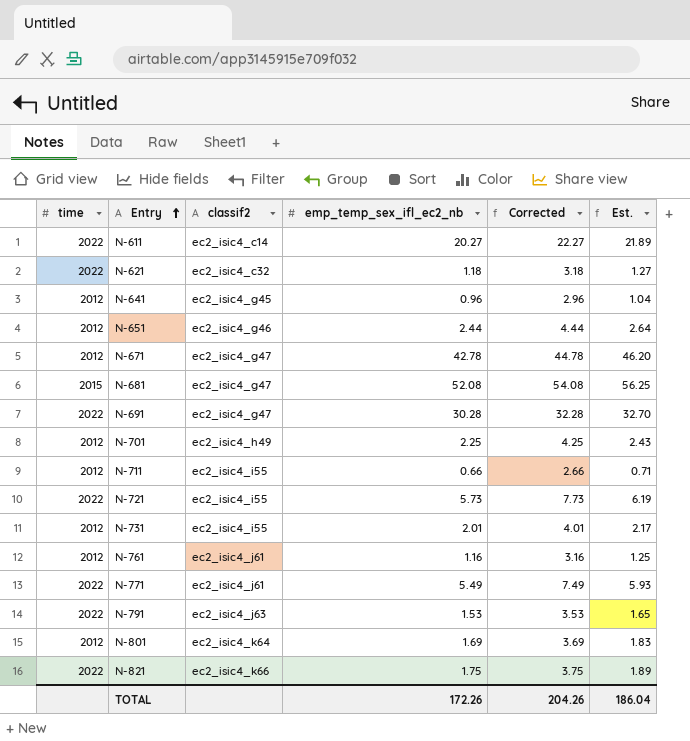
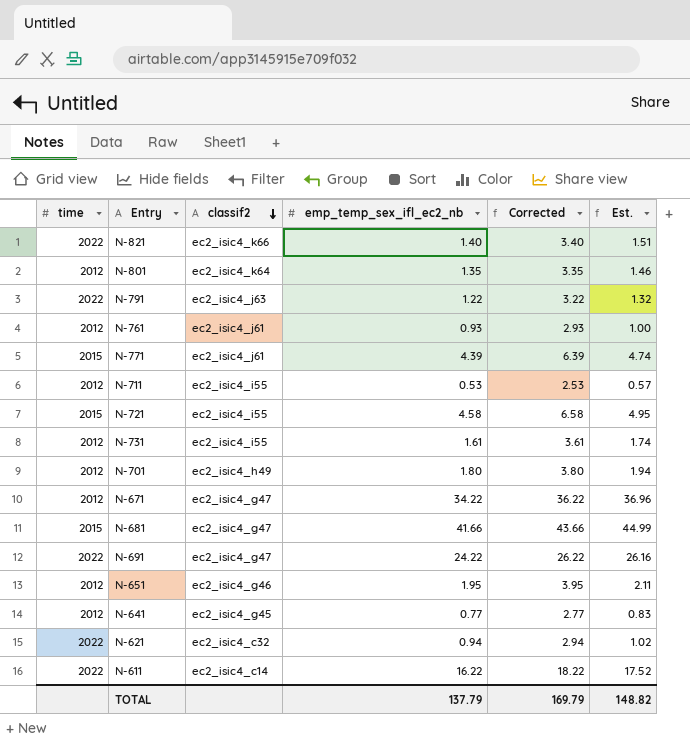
row order: Entry ascending -> classif2 descending
N-821 | emp_temp_sex_ifl_ec2_nb: 1.75 -> 1.40
N-821 | Corrected: 3.75 -> 3.40
N-821 | Est.: 1.89 -> 1.51
N-801 | emp_temp_sex_ifl_ec2_nb: 1.69 -> 1.35
N-801 | Corrected: 3.69 -> 3.35
N-801 | Est.: 1.83 -> 1.46
N-791 | emp_temp_sex_ifl_ec2_nb: 1.53 -> 1.22
N-791 | Corrected: 3.53 -> 3.22
N-791 | Est.: 1.65 -> 1.32
N-761 | emp_temp_sex_ifl_ec2_nb: 1.16 -> 0.93
N-761 | Corrected: 3.16 -> 2.93
N-761 | Est.: 1.25 -> 1.00
N-771 | time: 2022 -> 2015
N-771 | emp_temp_sex_ifl_ec2_nb: 5.49 -> 4.39
N-771 | Corrected: 7.49 -> 6.39
N-771 | Est.: 5.93 -> 4.74
N-711 | emp_temp_sex_ifl_ec2_nb: 0.66 -> 0.53
N-711 | Corrected: 2.66 -> 2.53
N-711 | Est.: 0.71 -> 0.57
N-721 | time: 2022 -> 2015
N-721 | emp_temp_sex_ifl_ec2_nb: 5.73 -> 4.58
N-721 | Corrected: 7.73 -> 6.58
N-721 | Est.: 6.19 -> 4.95
N-731 | emp_temp_sex_ifl_ec2_nb: 2.01 -> 1.61
N-731 | Corrected: 4.01 -> 3.61
N-731 | Est.: 2.17 -> 1.74
N-701 | emp_temp_sex_ifl_ec2_nb: 2.25 -> 1.80
N-701 | Corrected: 4.25 -> 3.80
N-701 | Est.: 2.43 -> 1.94
N-671 | emp_temp_sex_ifl_ec2_nb: 42.78 -> 34.22
N-671 | Corrected: 44.78 -> 36.22
N-671 | Est.: 46.20 -> 36.96
N-681 | emp_temp_sex_ifl_ec2_nb: 52.08 -> 41.66
N-681 | Corrected: 54.08 -> 43.66
N-681 | Est.: 56.25 -> 44.99
N-691 | emp_temp_sex_ifl_ec2_nb: 30.28 -> 24.22
N-691 | Corrected: 32.28 -> 26.22
N-691 | Est.: 32.70 -> 26.16
N-651 | emp_temp_sex_ifl_ec2_nb: 2.44 -> 1.95
N-651 | Corrected: 4.44 -> 3.95
N-651 | Est.: 2.64 -> 2.11
N-641 | emp_temp_sex_ifl_ec2_nb: 0.96 -> 0.77
N-641 | Corrected: 2.96 -> 2.77
N-641 | Est.: 1.04 -> 0.83
N-621 | emp_temp_sex_ifl_ec2_nb: 1.18 -> 0.94
N-621 | Corrected: 3.18 -> 2.94
N-621 | Est.: 1.27 -> 1.02
N-611 | emp_temp_sex_ifl_ec2_nb: 20.27 -> 16.22
N-611 | Corrected: 22.27 -> 18.22
N-611 | Est.: 21.89 -> 17.52
TOTAL | emp_temp_sex_ifl_ec2_nb: 172.26 -> 137.79
TOTAL | Corrected: 204.26 -> 169.79
TOTAL | Est.: 186.04 -> 148.82

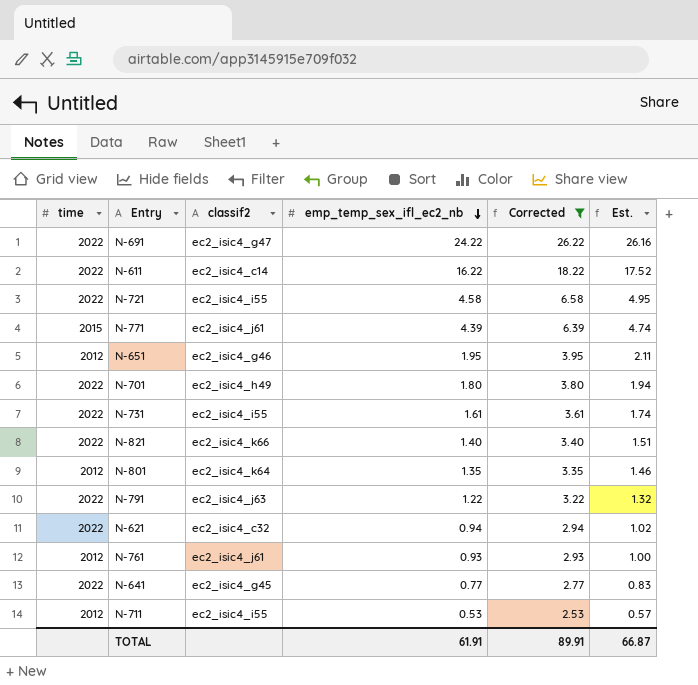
filter: none -> Corrected <= 26.22
row order: classif2 descending -> emp_temp_sex_ifl_ec2_nb descending
N-721 | time: 2015 -> 2022
N-701 | time: 2012 -> 2022
N-731 | time: 2012 -> 2022
N-641 | time: 2012 -> 2022
TOTAL | emp_temp_sex_ifl_ec2_nb: 137.79 -> 61.91
TOTAL | Corrected: 169.79 -> 89.91
TOTAL | Est.: 148.82 -> 66.87

